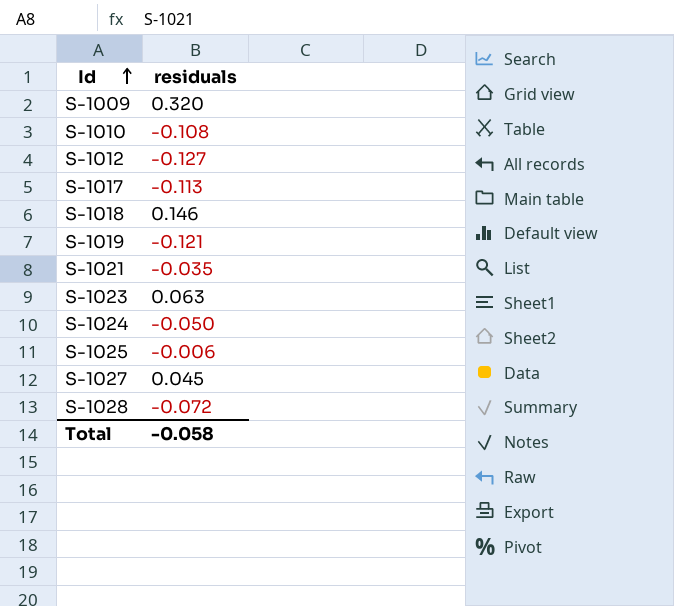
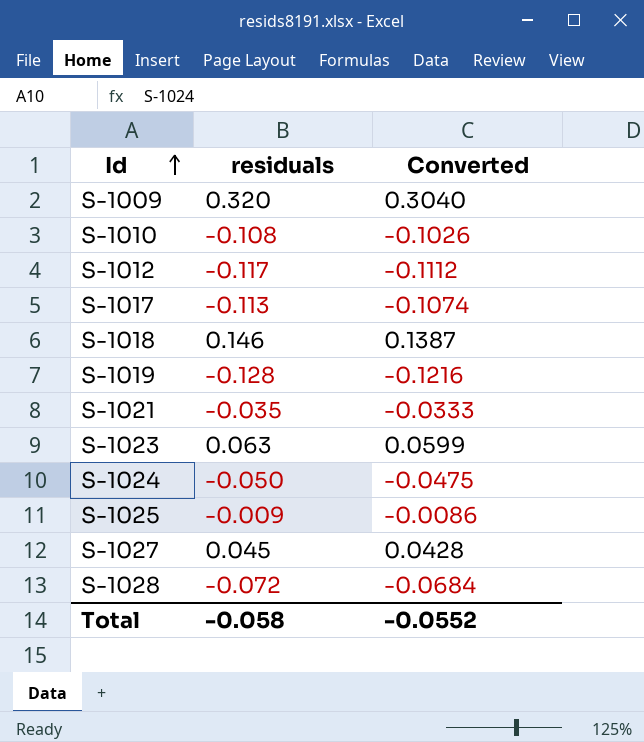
column Converted | formula: none -> [residuals] * 0.95
S-1012 | residuals: -0.127 -> -0.117
S-1019 | residuals: -0.121 -> -0.128
S-1025 | residuals: -0.006 -> -0.009

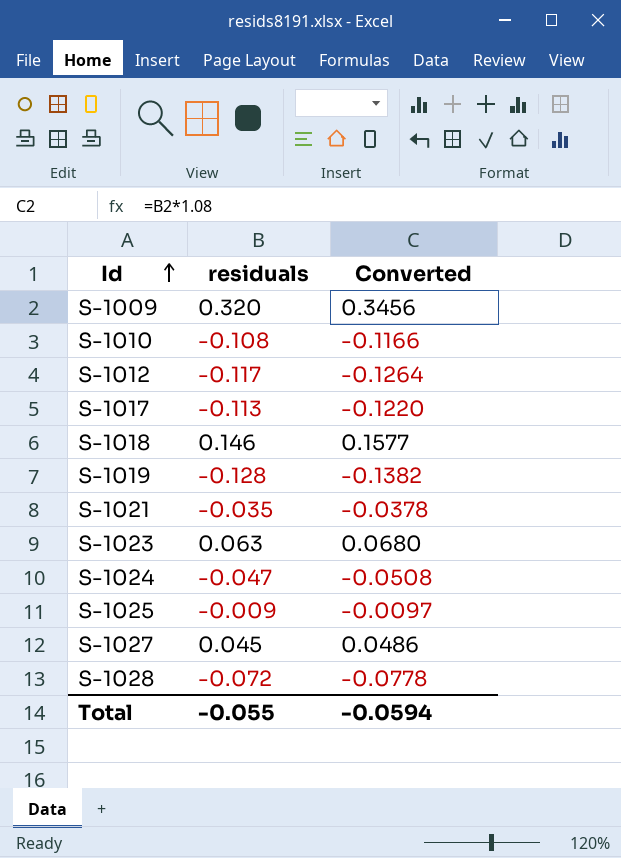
column Converted | formula: [residuals] * 0.95 -> [residuals] * 1.08
S-1024 | residuals: -0.050 -> -0.047
Total | residuals: -0.058 -> -0.055
Total | Converted: -0.0552 -> -0.0594

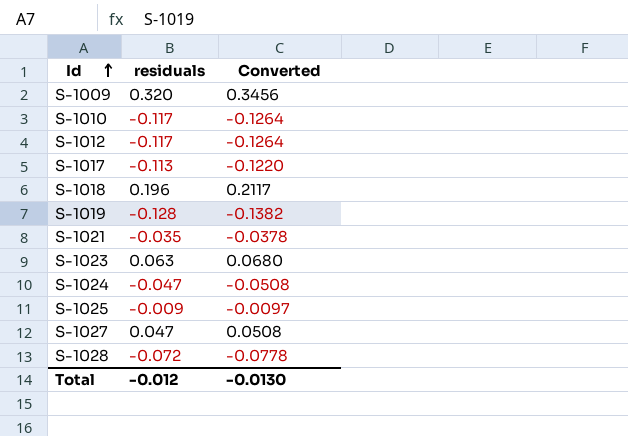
S-1010 | residuals: -0.108 -> -0.117
S-1010 | Converted: -0.1166 -> -0.1264
S-1018 | residuals: 0.146 -> 0.196
S-1018 | Converted: 0.1577 -> 0.2117
S-1027 | residuals: 0.045 -> 0.047
S-1027 | Converted: 0.0486 -> 0.0508
Total | residuals: -0.055 -> -0.012
Total | Converted: -0.0594 -> -0.0130

